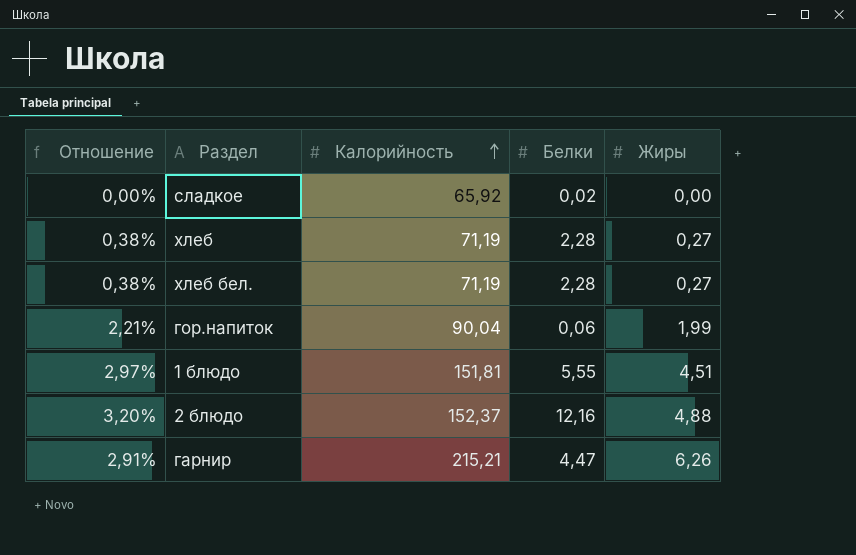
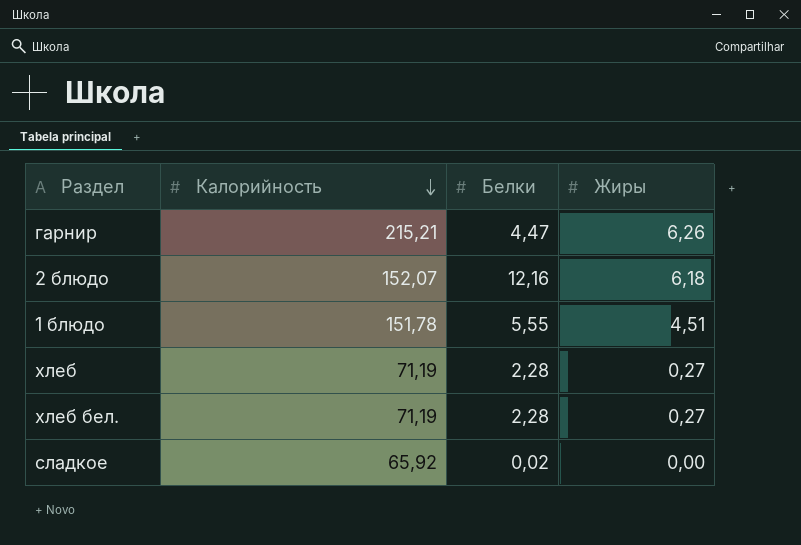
row order: Калорийность ascending -> Калорийность descending
column Отношение | formula: [Жиры] / [Калорийность] -> none
row гор.напиток: 2,21% | 90,04 | 0,06 | 1,99 -> none
2 блюдо | Калорийность: 152,37 -> 152,07
2 блюдо | Жиры: 4,88 -> 6,18
1 блюдо | Калорийность: 151,81 -> 151,78

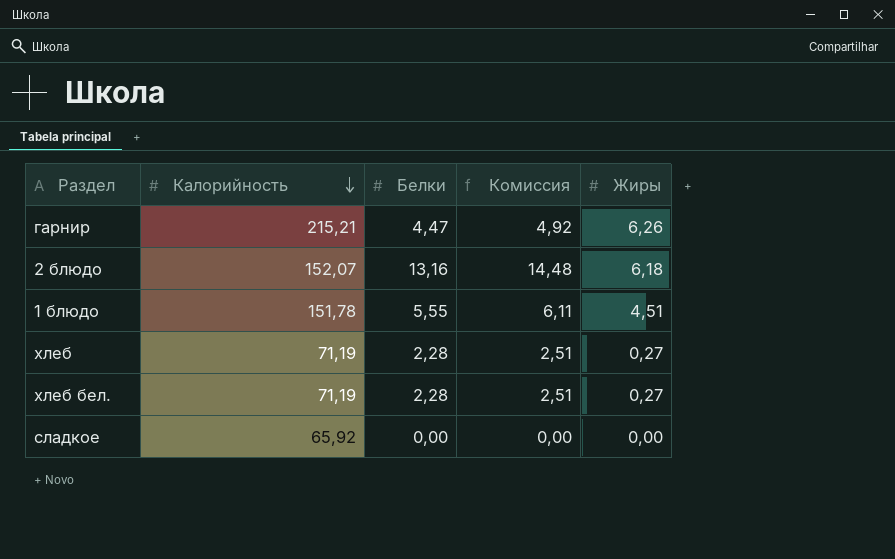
column Комиссия | formula: none -> [Белки] * 1,1
2 блюдо | Белки: 12,16 -> 13,16
сладкое | Белки: 0,02 -> 0,00

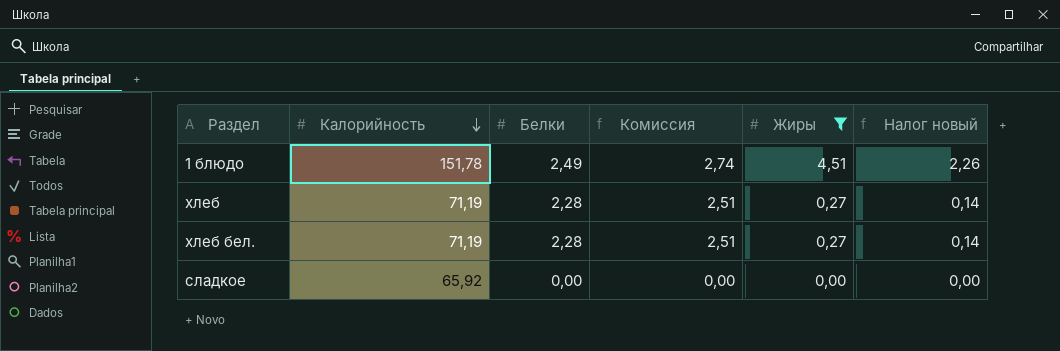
filter: none -> Жиры <= 4,51
column Налог новый | formula: none -> [Жиры] * 0,5
1 блюдо | Белки: 5,55 -> 2,49
1 блюдо | Комиссия: 6,11 -> 2,74

